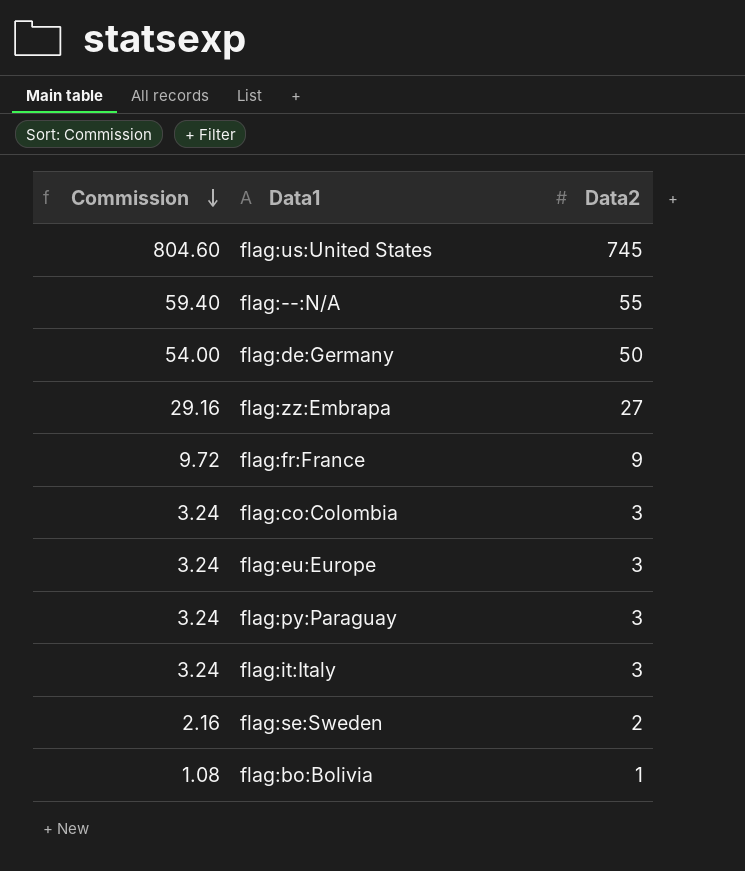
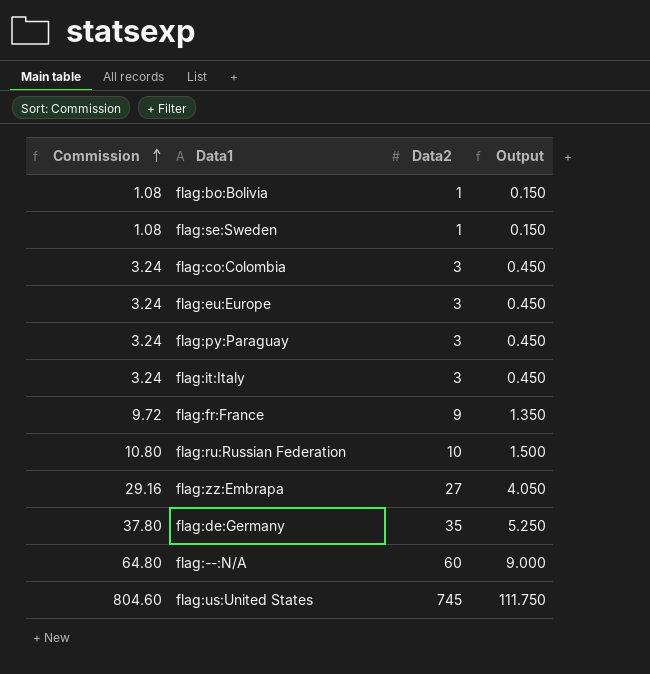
row order: Commission descending -> Commission ascending
column Output | formula: none -> [Data2] * 0.15
flag:se:Sweden | Commission: 2.16 -> 1.08
flag:se:Sweden | Data2: 2 -> 1
row flag:ru:Russian Federation: none -> 10.80 | 10 | 1.500
flag:de:Germany | Commission: 54.00 -> 37.80
flag:de:Germany | Data2: 50 -> 35
flag:--:N/A | Commission: 59.40 -> 64.80
flag:--:N/A | Data2: 55 -> 60

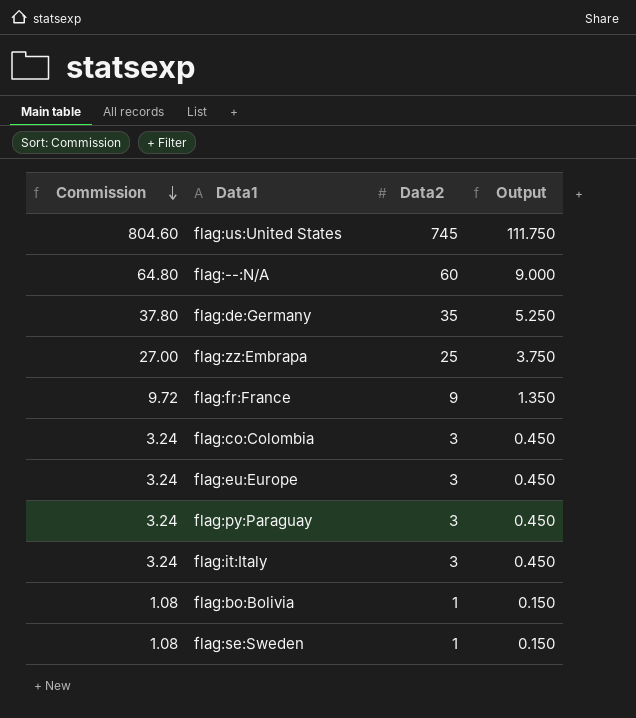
row order: Commission ascending -> Commission descending
row flag:ru:Russian Federation: 10.80 | 10 | 1.500 -> none
flag:zz:Embrapa | Commission: 29.16 -> 27.00
flag:zz:Embrapa | Data2: 27 -> 25
flag:zz:Embrapa | Output: 4.050 -> 3.750

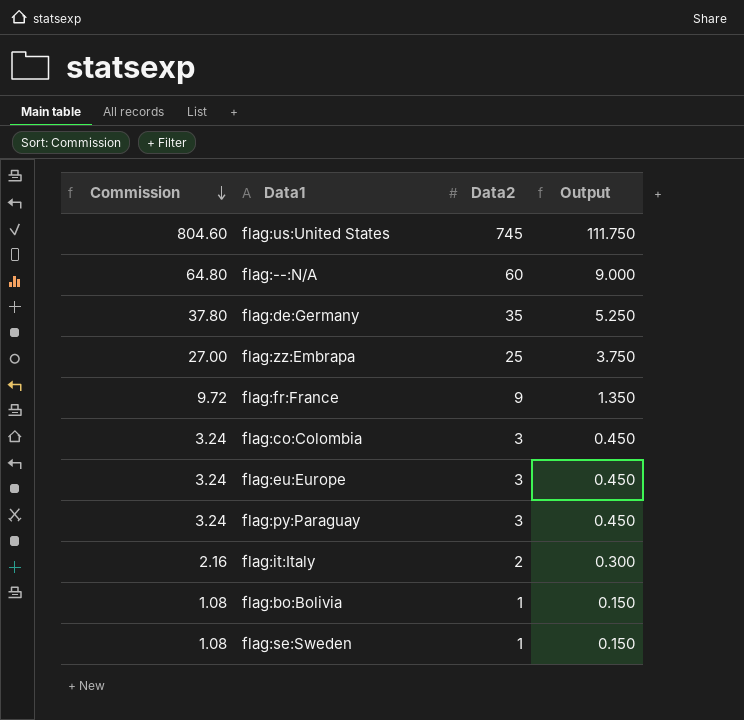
flag:it:Italy | Commission: 3.24 -> 2.16
flag:it:Italy | Data2: 3 -> 2
flag:it:Italy | Output: 0.450 -> 0.300

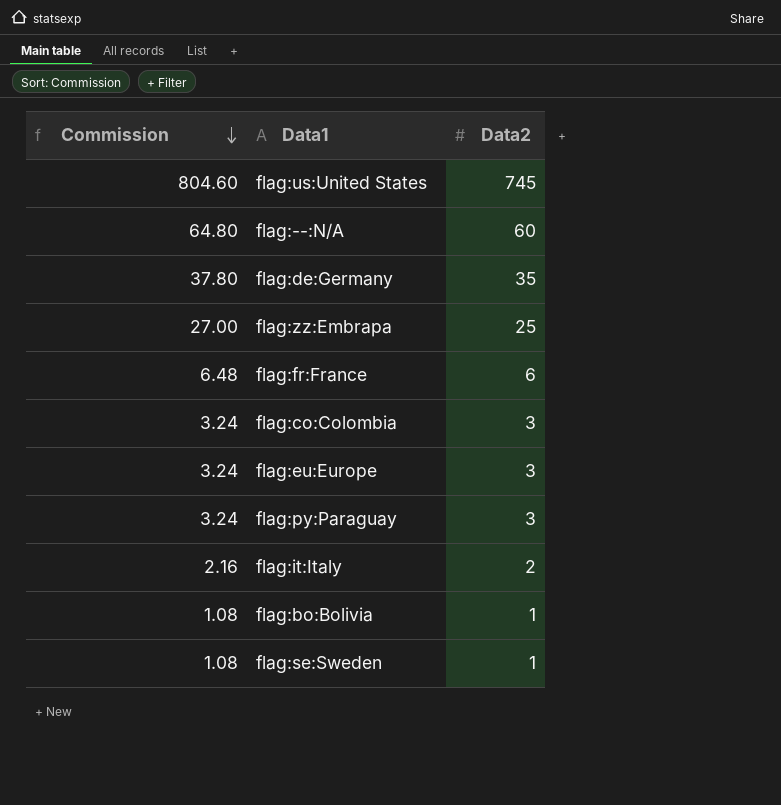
column Output | formula: [Data2] * 0.15 -> none
flag:fr:France | Commission: 9.72 -> 6.48
flag:fr:France | Data2: 9 -> 6

